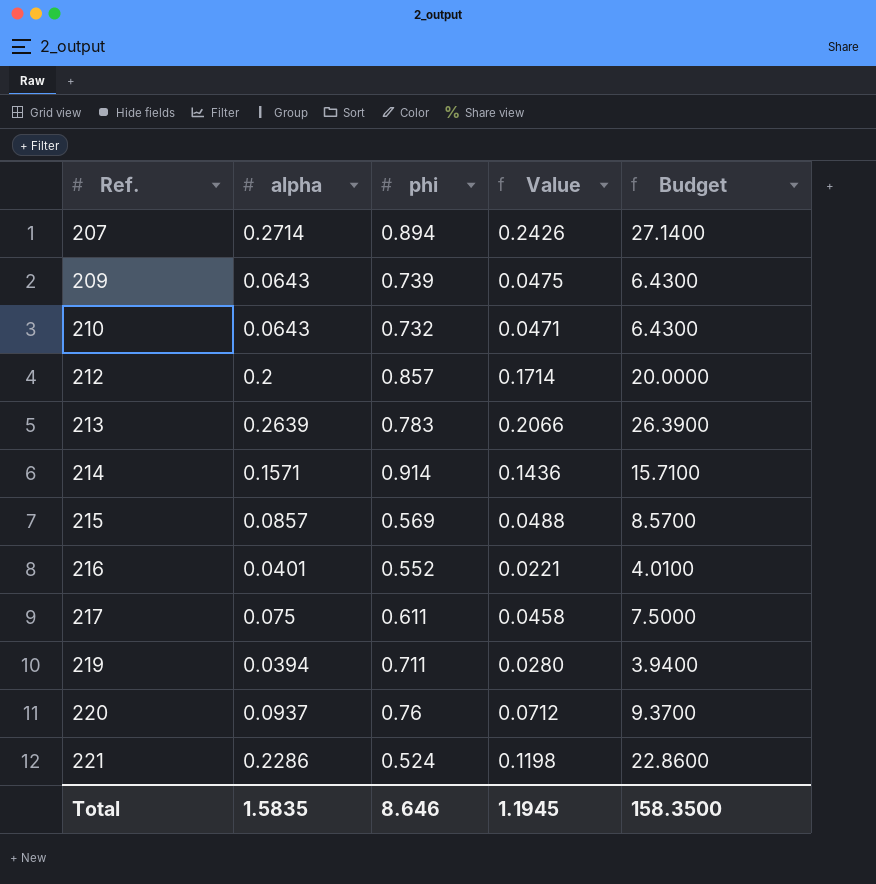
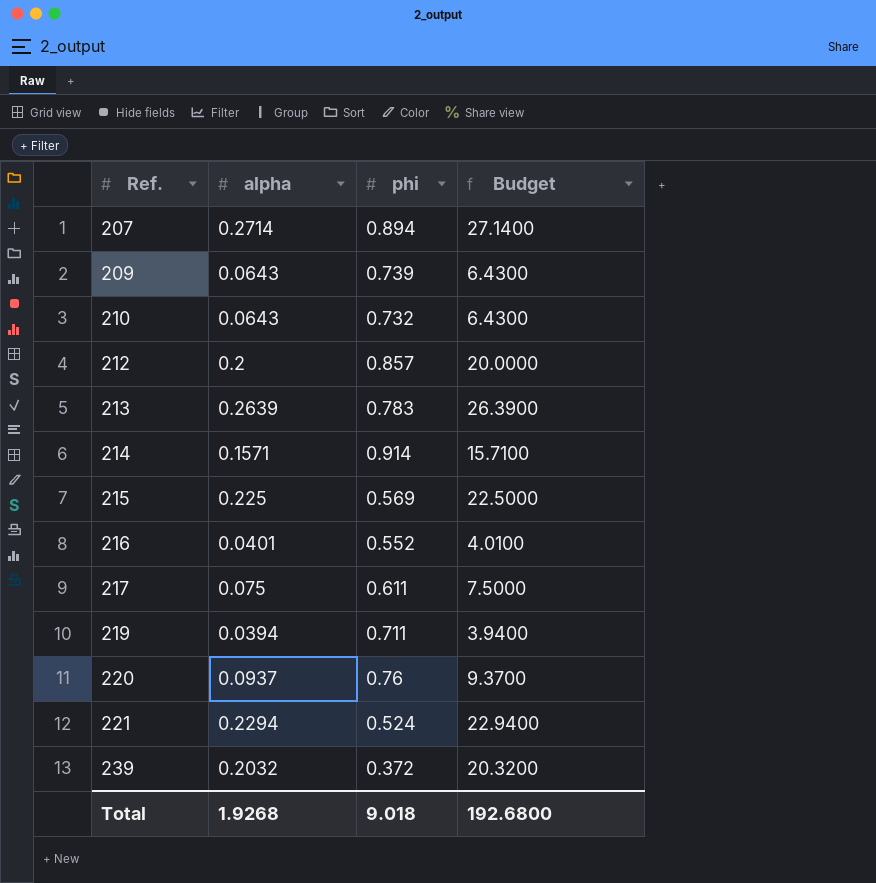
column Value | formula: [alpha] * [phi] -> none
215 | alpha: 0.0857 -> 0.225
215 | Budget: 8.5700 -> 22.5000
221 | alpha: 0.2286 -> 0.2294
221 | Budget: 22.8600 -> 22.9400
row 239: none -> 0.2032 | 0.372 | 20.3200
Total | alpha: 1.5835 -> 1.9268
Total | phi: 8.646 -> 9.018
Total | Budget: 158.3500 -> 192.6800

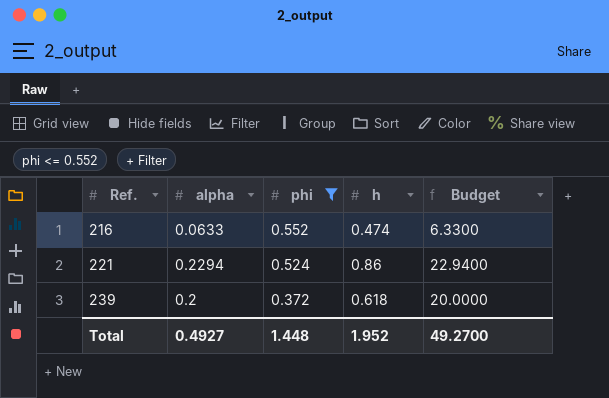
filter: none -> phi <= 0.552
column h | position: none -> 4
216 | alpha: 0.0401 -> 0.0633
216 | Budget: 4.0100 -> 6.3300
239 | alpha: 0.2032 -> 0.2
239 | Budget: 20.3200 -> 20.0000
Total | alpha: 1.9268 -> 0.4927
Total | phi: 9.018 -> 1.448
Total | Budget: 192.6800 -> 49.2700

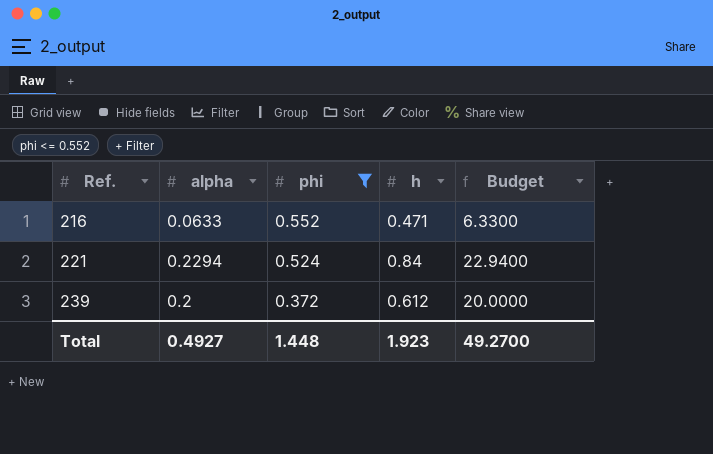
216 | h: 0.474 -> 0.471
221 | h: 0.86 -> 0.84
239 | h: 0.618 -> 0.612
Total | h: 1.952 -> 1.923

